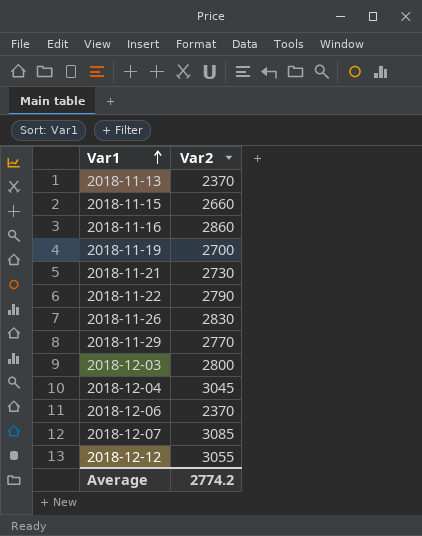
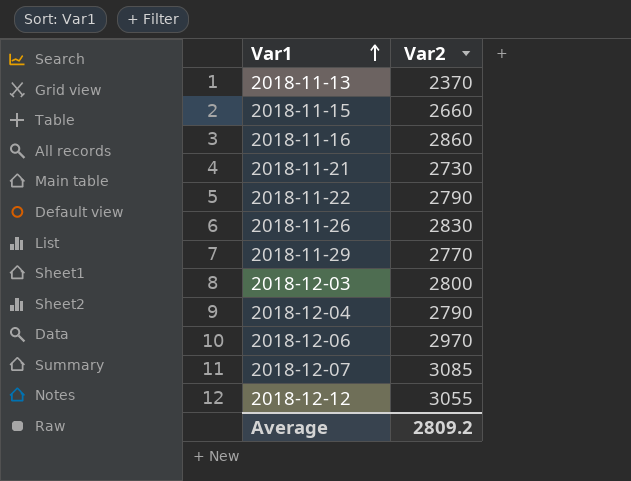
row 2018-11-19: 2700 -> none
2018-12-04 | Var2: 3045 -> 2790
2018-12-06 | Var2: 2370 -> 2970
Average | Var2: 2774.2 -> 2809.2

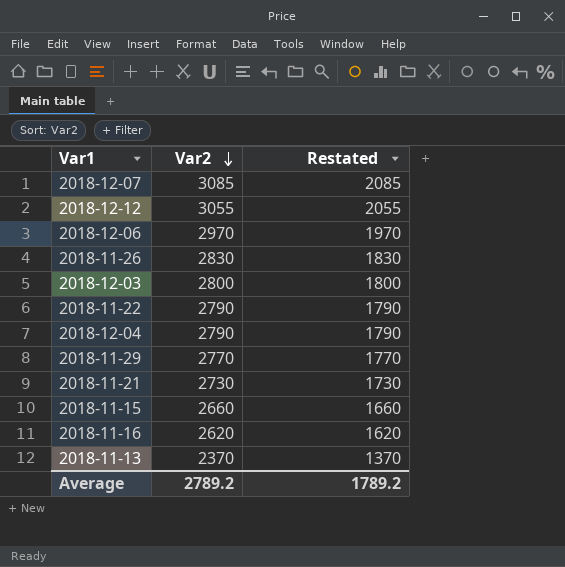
row order: Var1 ascending -> Var2 descending
column Restated | formula: none -> [Var2] - 1000
2018-11-16 | Var2: 2860 -> 2620
Average | Var2: 2809.2 -> 2789.2

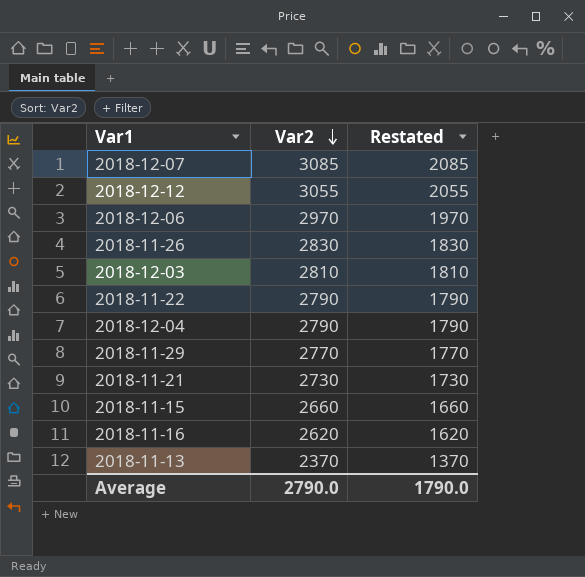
2018-12-03 | Var2: 2800 -> 2810
2018-12-03 | Restated: 1800 -> 1810
Average | Var2: 2789.2 -> 2790.0
Average | Restated: 1789.2 -> 1790.0

